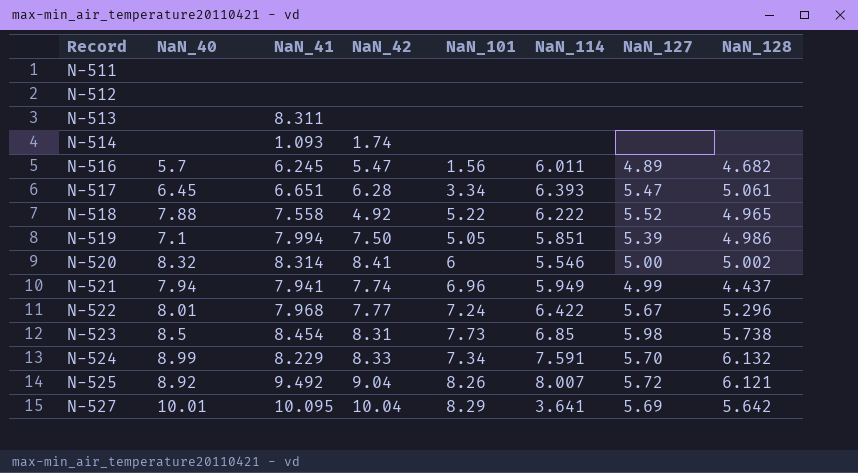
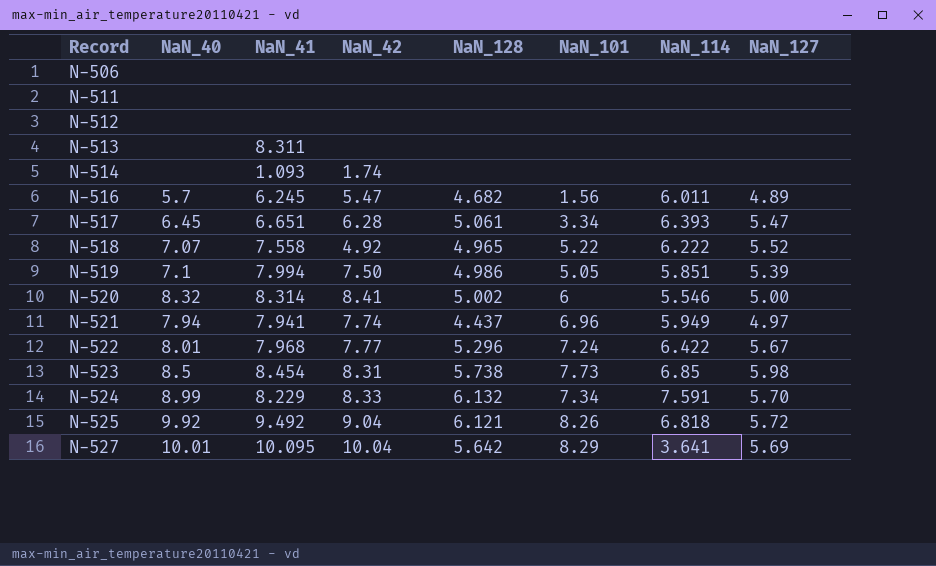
column NaN_128 | position: 8 -> 5
row N-506: none -> none | none | none | none | none | none | none
N-518 | NaN_40: 7.88 -> 7.07
N-521 | NaN_127: 4.99 -> 4.97
N-525 | NaN_40: 8.92 -> 9.92
N-525 | NaN_114: 8.007 -> 6.818

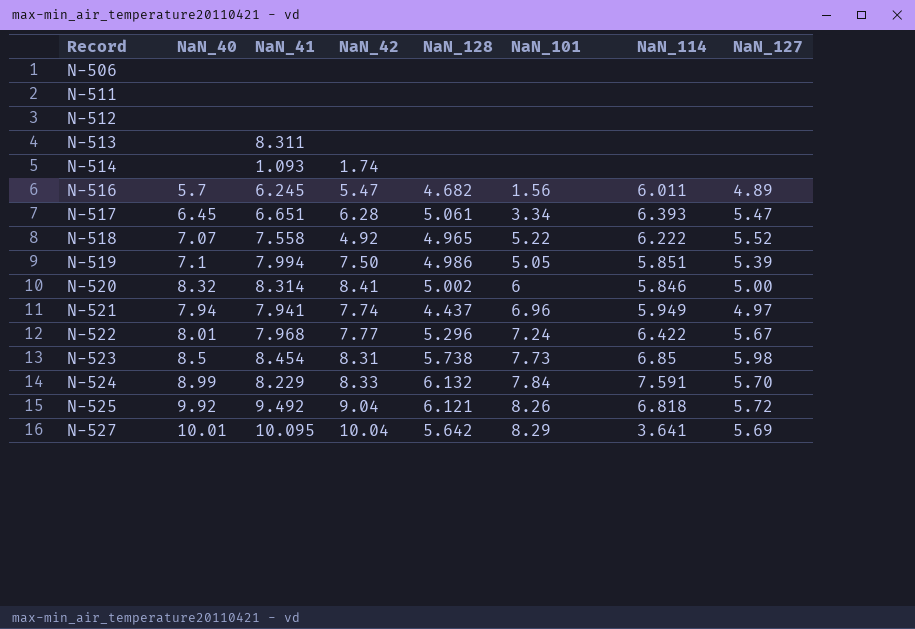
N-520 | NaN_114: 5.546 -> 5.846
N-524 | NaN_101: 7.34 -> 7.84

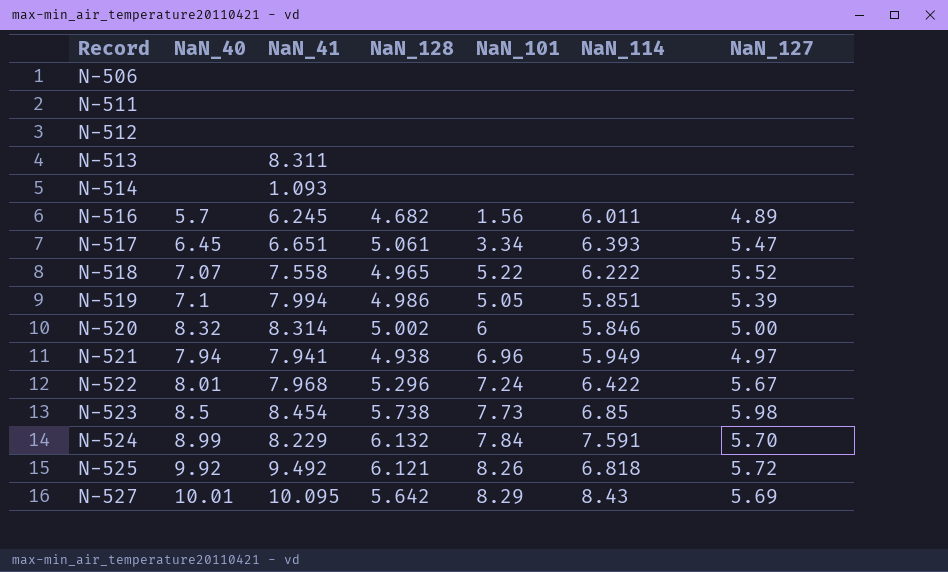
column NaN_42 | position: 4 -> none
N-521 | NaN_128: 4.437 -> 4.938
N-527 | NaN_114: 3.641 -> 8.43

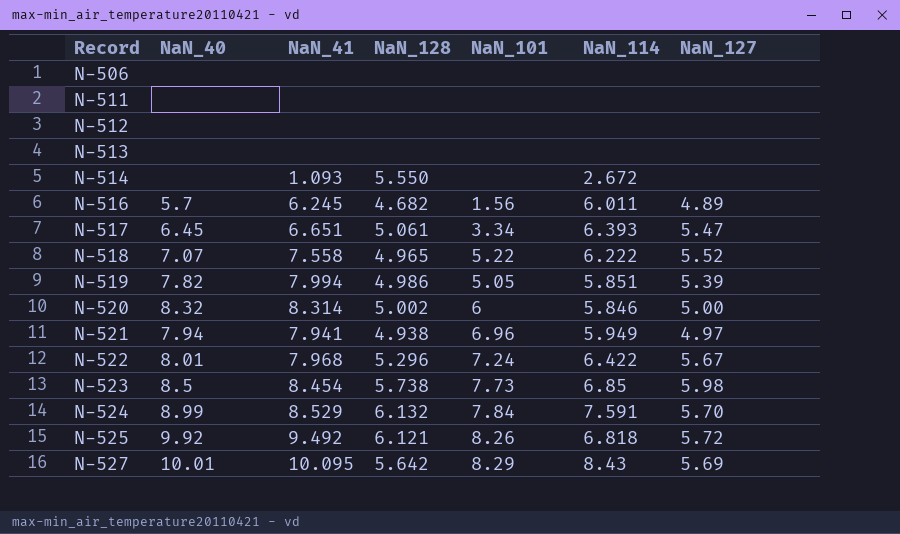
N-513 | NaN_41: 8.311 -> none
N-514 | NaN_128: none -> 5.550
N-514 | NaN_114: none -> 2.672
N-519 | NaN_40: 7.1 -> 7.82
N-524 | NaN_41: 8.229 -> 8.529

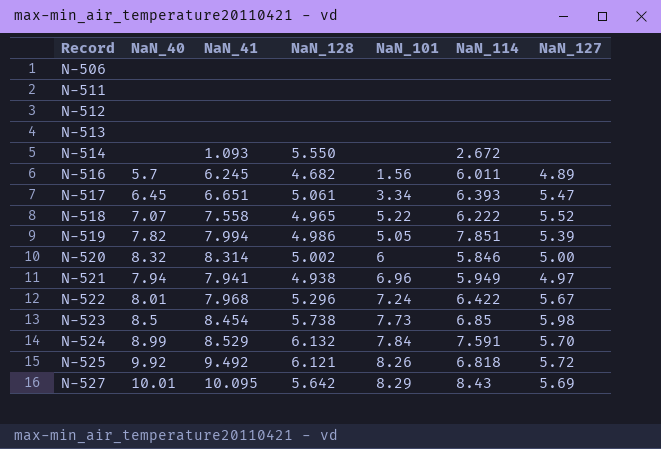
N-519 | NaN_114: 5.851 -> 7.851

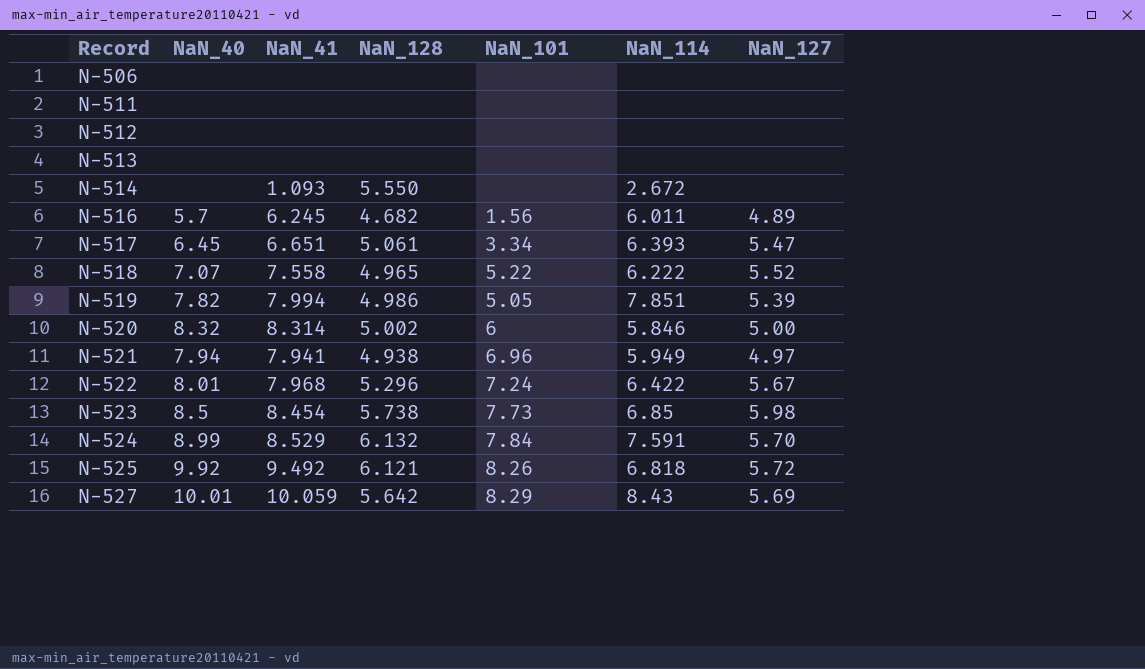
N-527 | NaN_41: 10.095 -> 10.059

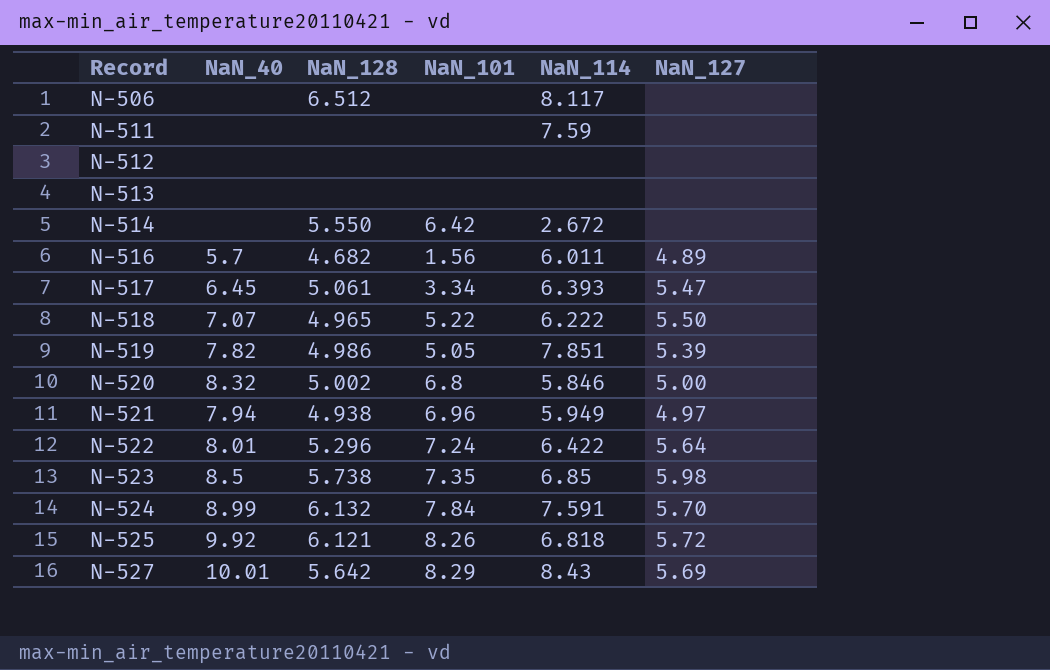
column NaN_41 | position: 3 -> none
N-506 | NaN_128: none -> 6.512
N-506 | NaN_114: none -> 8.117
N-511 | NaN_114: none -> 7.59
N-514 | NaN_101: none -> 6.42
N-518 | NaN_127: 5.52 -> 5.50
N-520 | NaN_101: 6 -> 6.8
N-522 | NaN_127: 5.67 -> 5.64
N-523 | NaN_101: 7.73 -> 7.35

